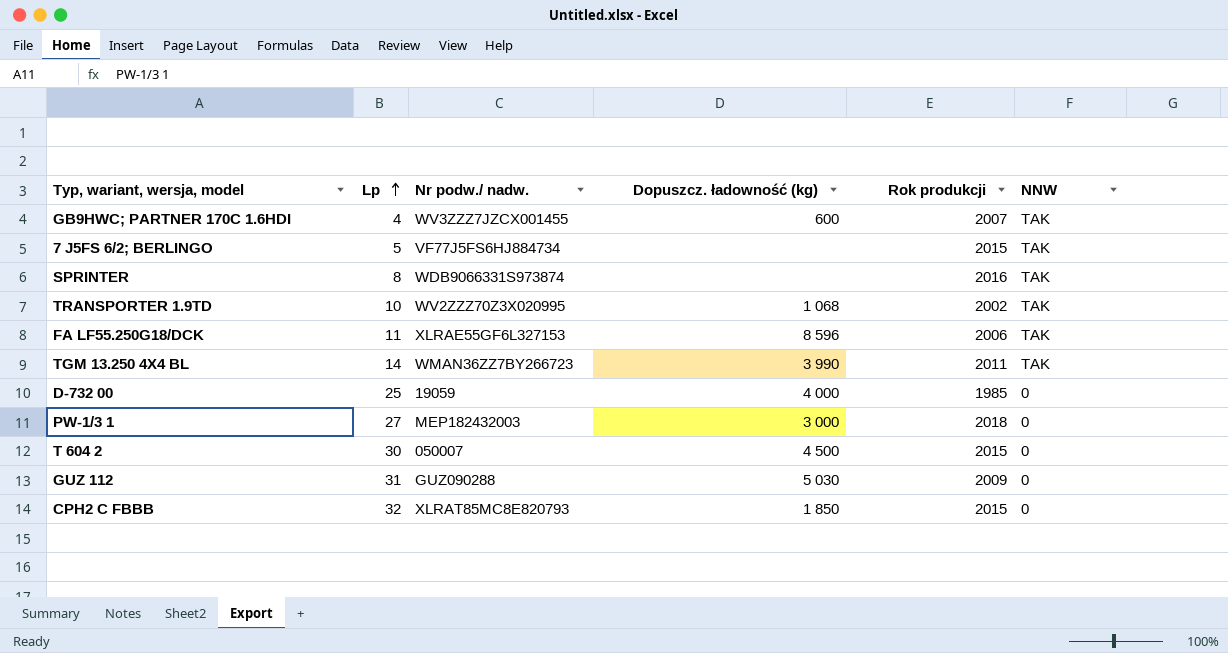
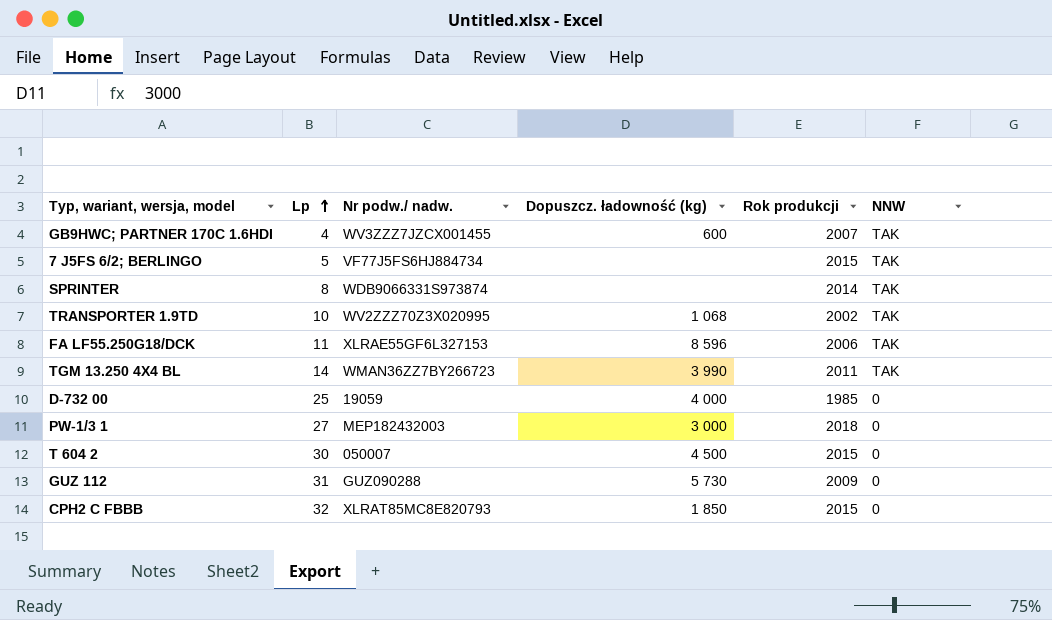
SPRINTER | Rok produkcji: 2016 -> 2014
GUZ 112 | Dopuszcz. ładowność (kg): 5 030 -> 5 730

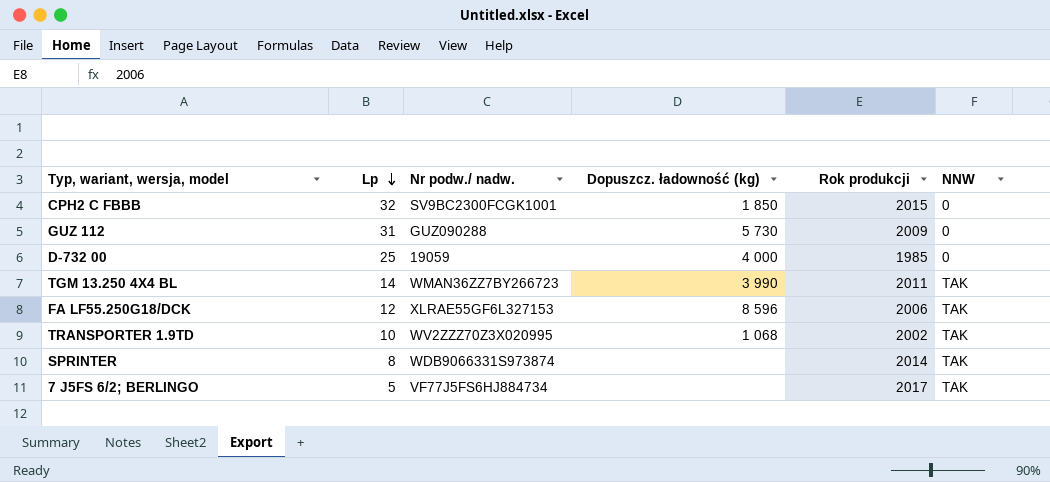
row order: Lp ascending -> Lp descending
row GB9HWC; PARTNER 170C 1.6HDI: 4 | WV3ZZZ7JZCX001455 | 600 | 2007 | TAK -> none
row PW-1/3 1: 27 | MEP182432003 | 3 000 | 2018 | 0 -> none
row T 604 2: 30 | 050007 | 4 500 | 2015 | 0 -> none
CPH2 C FBBB | Nr podw./ nadw.: XLRAT85MC8E820793 -> SV9BC2300FCGK1001
FA LF55.250G18/DCK | Lp: 11 -> 12
7 J5FS 6/2; BERLINGO | Rok produkcji: 2015 -> 2017

